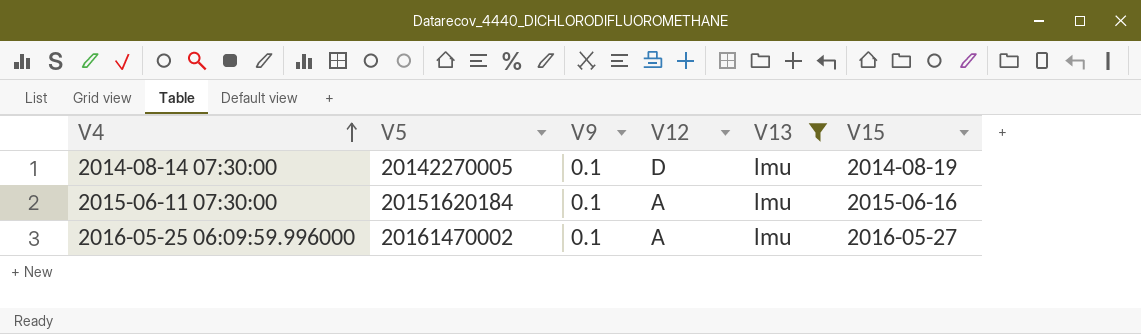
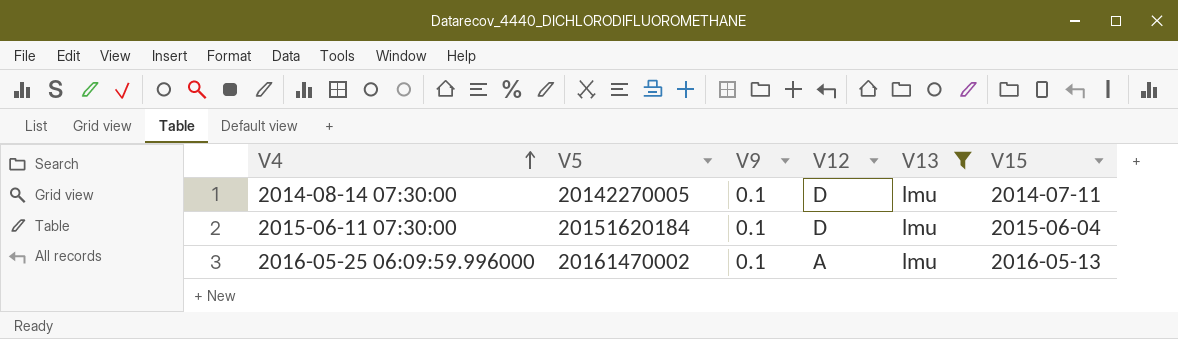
2014-08-14 07:30:00 | V15: 2014-08-19 -> 2014-07-11
2015-06-11 07:30:00 | V12: A -> D
2015-06-11 07:30:00 | V15: 2015-06-16 -> 2015-06-04
2016-05-25 06:09:59.996000 | V15: 2016-05-27 -> 2016-05-13

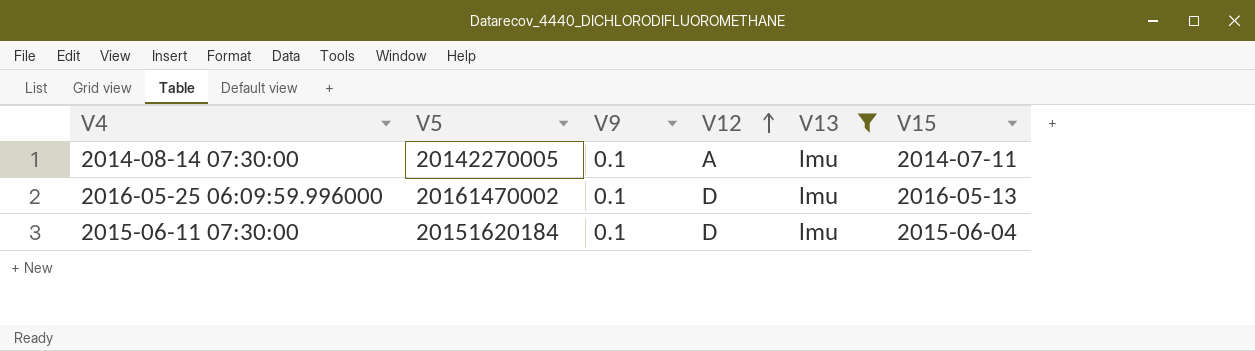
row order: V4 ascending -> V12 ascending
2014-08-14 07:30:00 | V12: D -> A
2016-05-25 06:09:59.996000 | V12: A -> D

